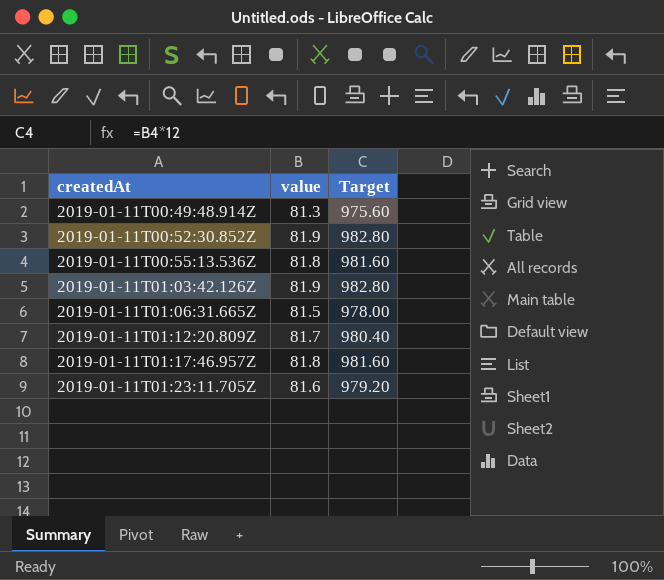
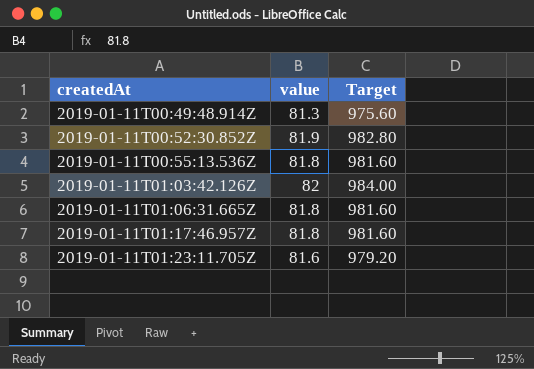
row 2019-01-11T01:12:20.809Z: 81.7 | 980.40 -> none
2019-01-11T01:03:42.126Z | value: 81.9 -> 82
2019-01-11T01:03:42.126Z | Target: 982.80 -> 984.00
2019-01-11T01:06:31.665Z | value: 81.5 -> 81.8
2019-01-11T01:06:31.665Z | Target: 978.00 -> 981.60

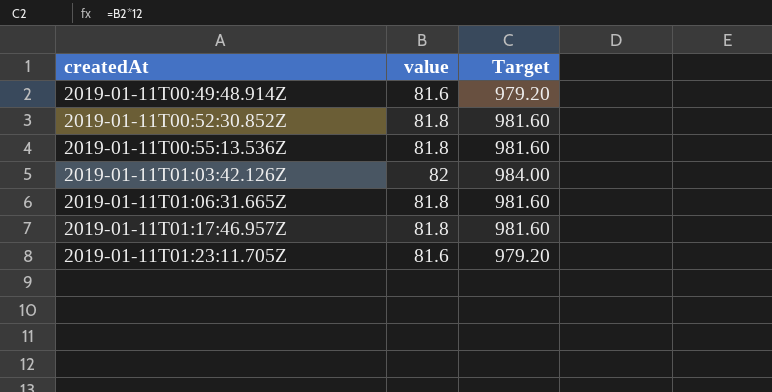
2019-01-11T00:49:48.914Z | value: 81.3 -> 81.6
2019-01-11T00:49:48.914Z | Target: 975.60 -> 979.20
2019-01-11T00:52:30.852Z | value: 81.9 -> 81.8
2019-01-11T00:52:30.852Z | Target: 982.80 -> 981.60

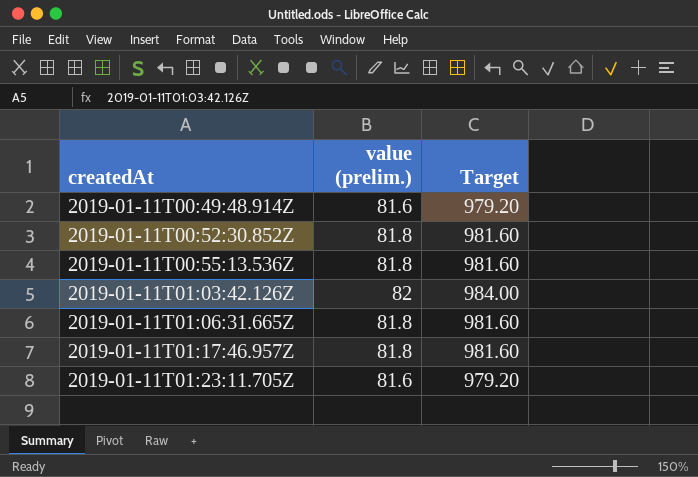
column name: value -> value (prelim.)

